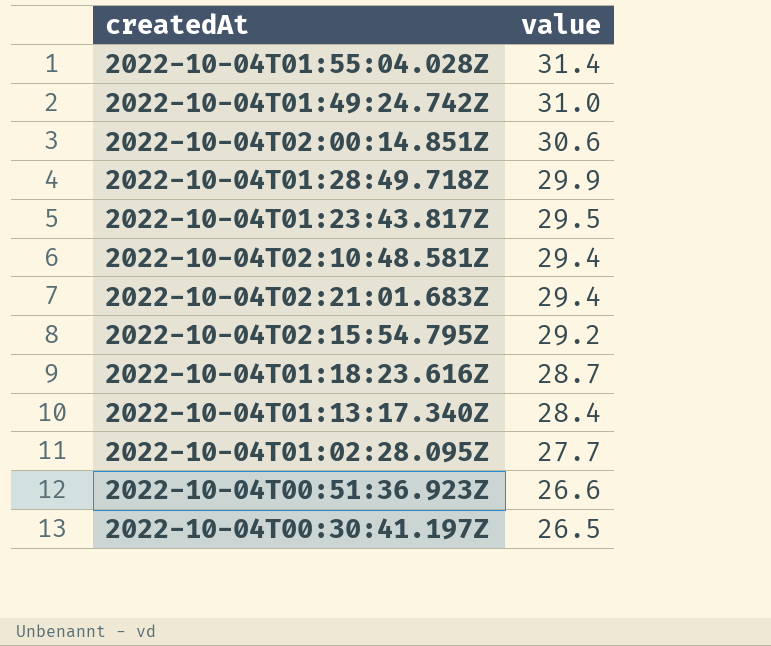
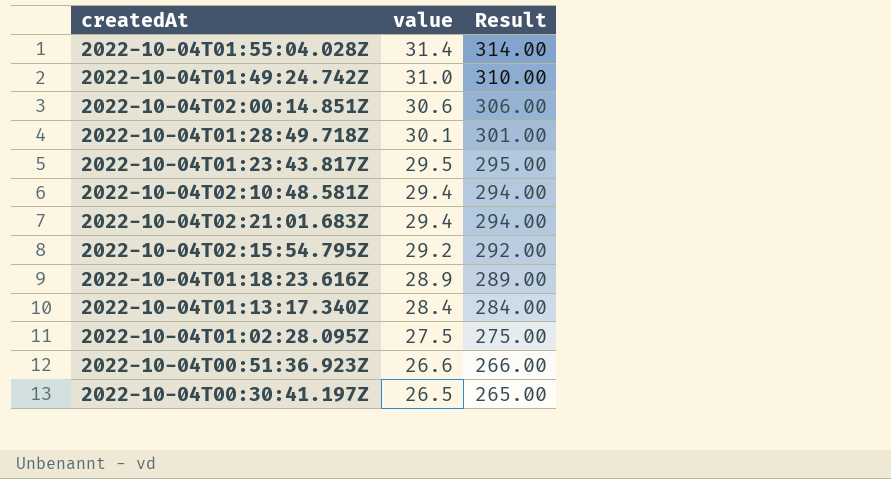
column Result | formula: none -> [value] * 10
2022-10-04T01:28:49.718Z | value: 29.9 -> 30.1
2022-10-04T01:18:23.616Z | value: 28.7 -> 28.9
2022-10-04T01:02:28.095Z | value: 27.7 -> 27.5

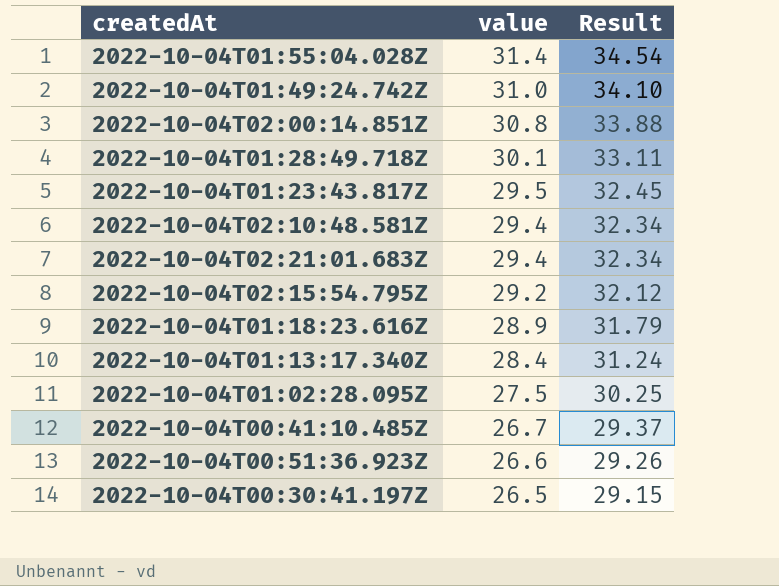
column Result | formula: [value] * 10 -> [value] * 1.1
2022-10-04T02:00:14.851Z | value: 30.6 -> 30.8
row 2022-10-04T00:41:10.485Z: none -> 26.7 | 29.37

